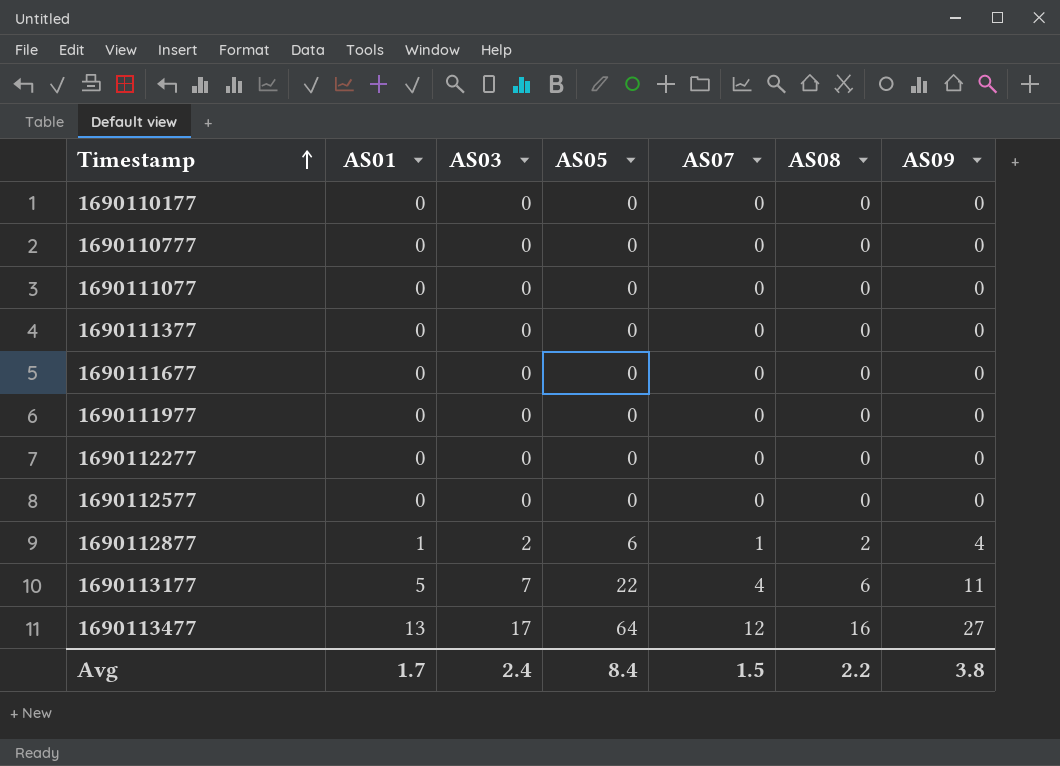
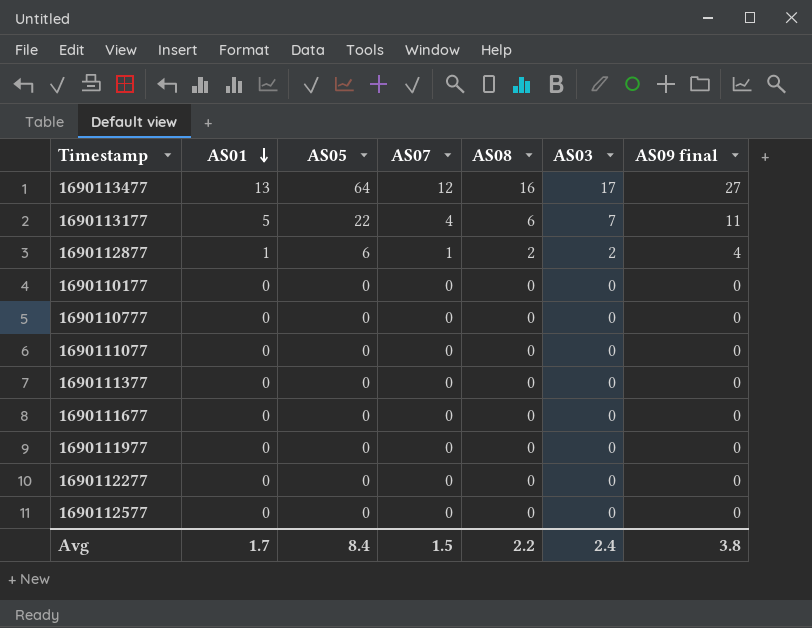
row order: Timestamp ascending -> AS01 descending
column AS03 | position: 3 -> 6
column name: AS09 -> AS09 final

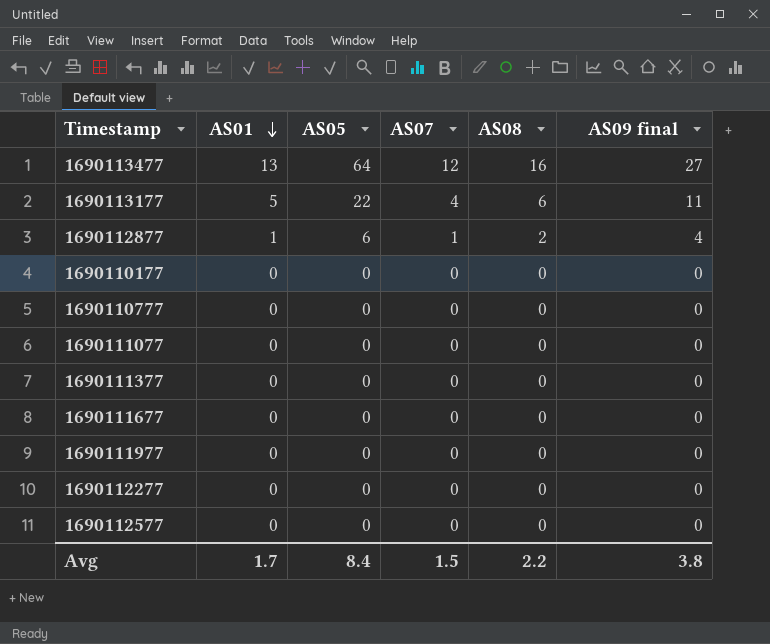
column AS03 | position: 6 -> none

